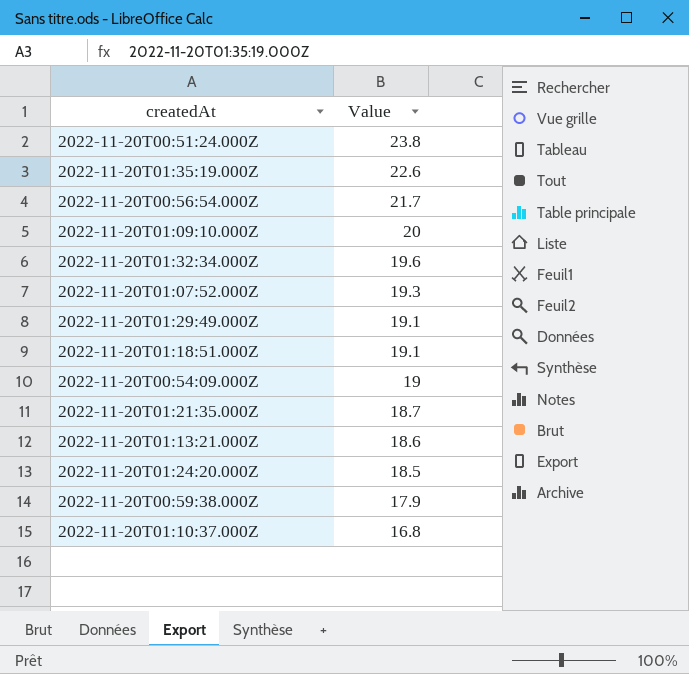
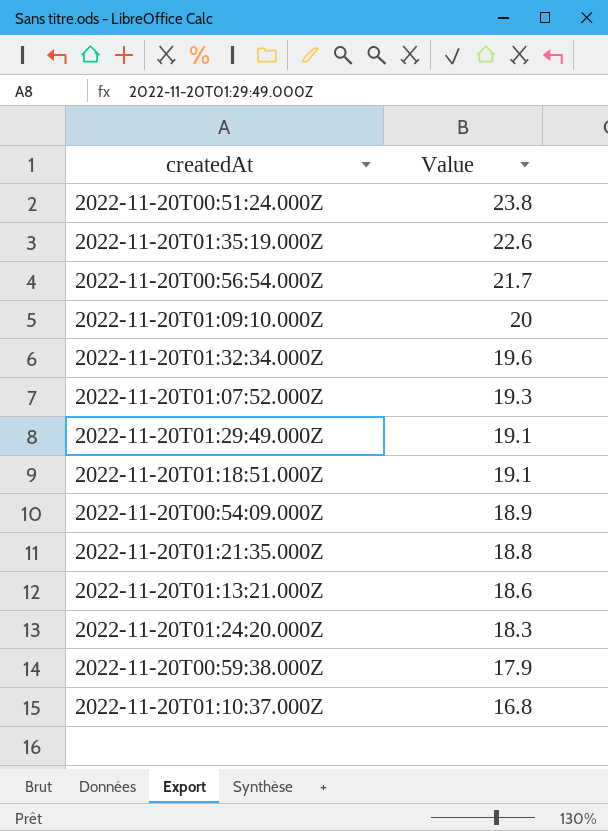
2022-11-20T00:54:09.000Z | Value: 19 -> 18.9
2022-11-20T01:21:35.000Z | Value: 18.7 -> 18.8
2022-11-20T01:24:20.000Z | Value: 18.5 -> 18.3

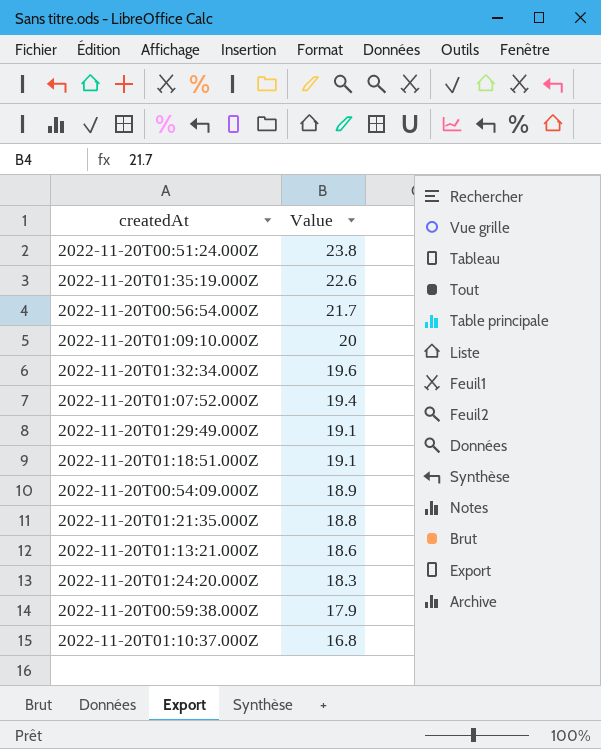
2022-11-20T01:07:52.000Z | Value: 19.3 -> 19.4

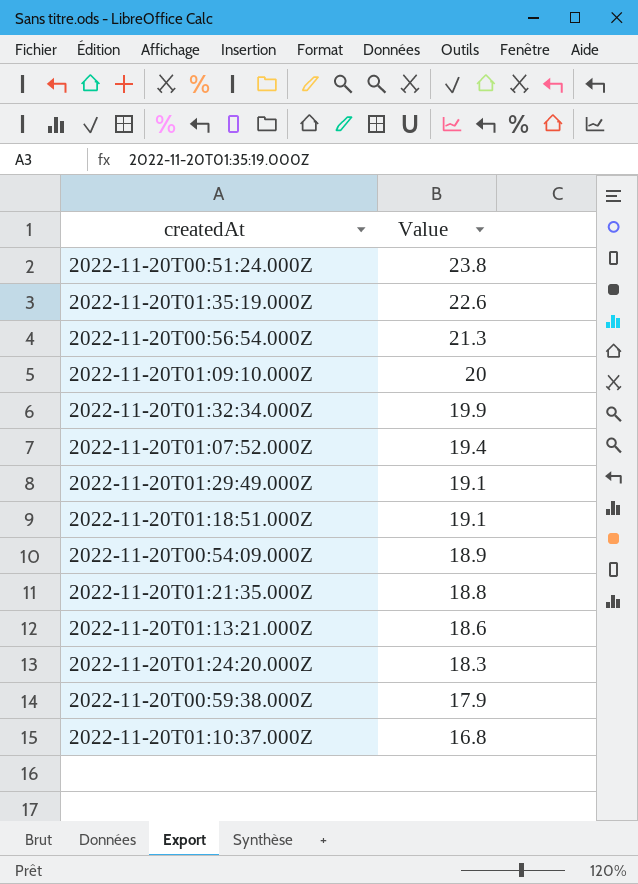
2022-11-20T00:56:54.000Z | Value: 21.7 -> 21.3
2022-11-20T01:32:34.000Z | Value: 19.6 -> 19.9

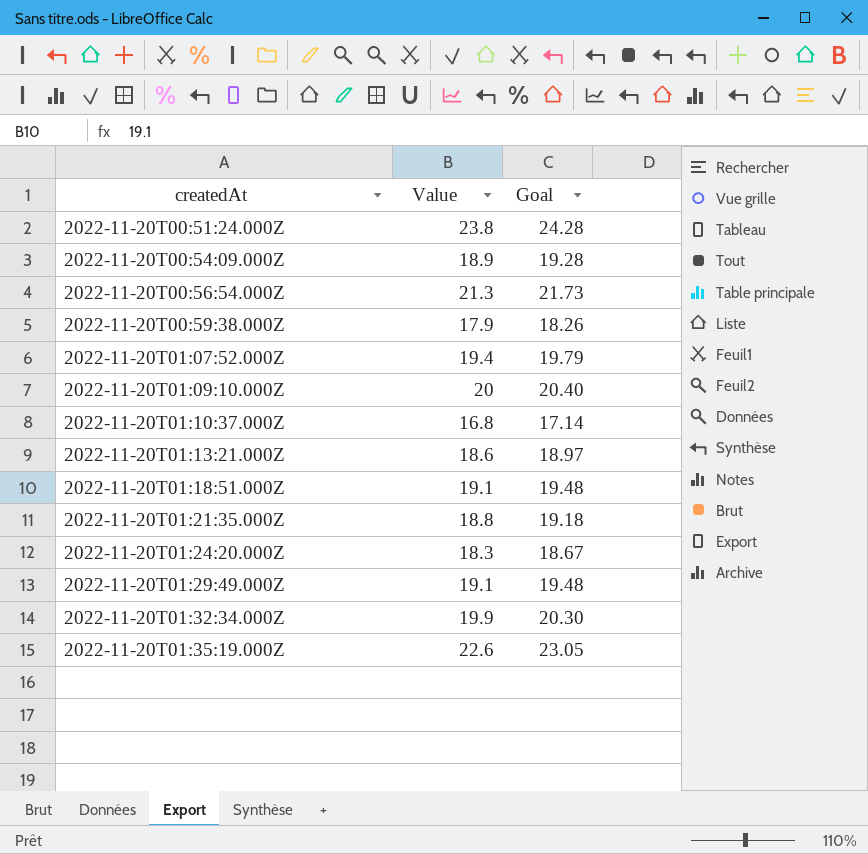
row order: Value descending -> createdAt ascending
column Goal | formula: none -> [Value] * 1.02

